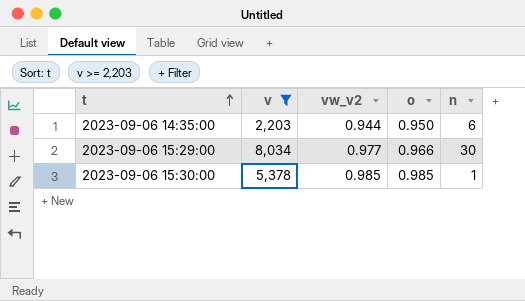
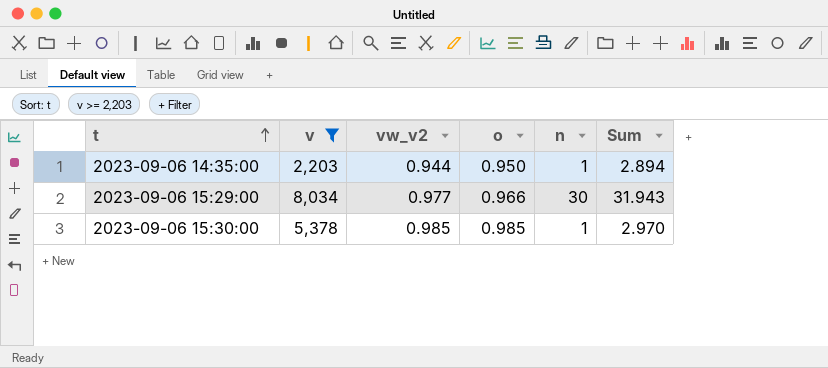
column Sum | formula: none -> [vw_v2] + [o] + [n]
2023-09-06 14:35:00 | n: 6 -> 1

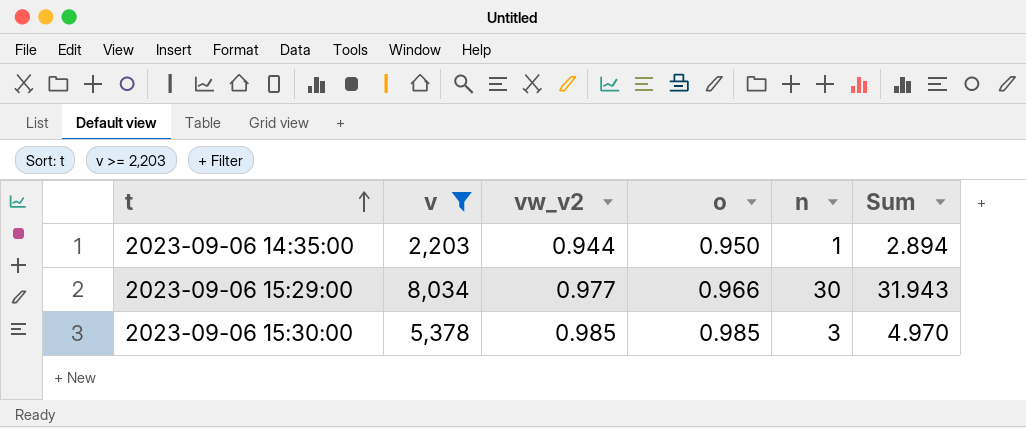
2023-09-06 15:30:00 | n: 1 -> 3
2023-09-06 15:30:00 | Sum: 2.970 -> 4.970

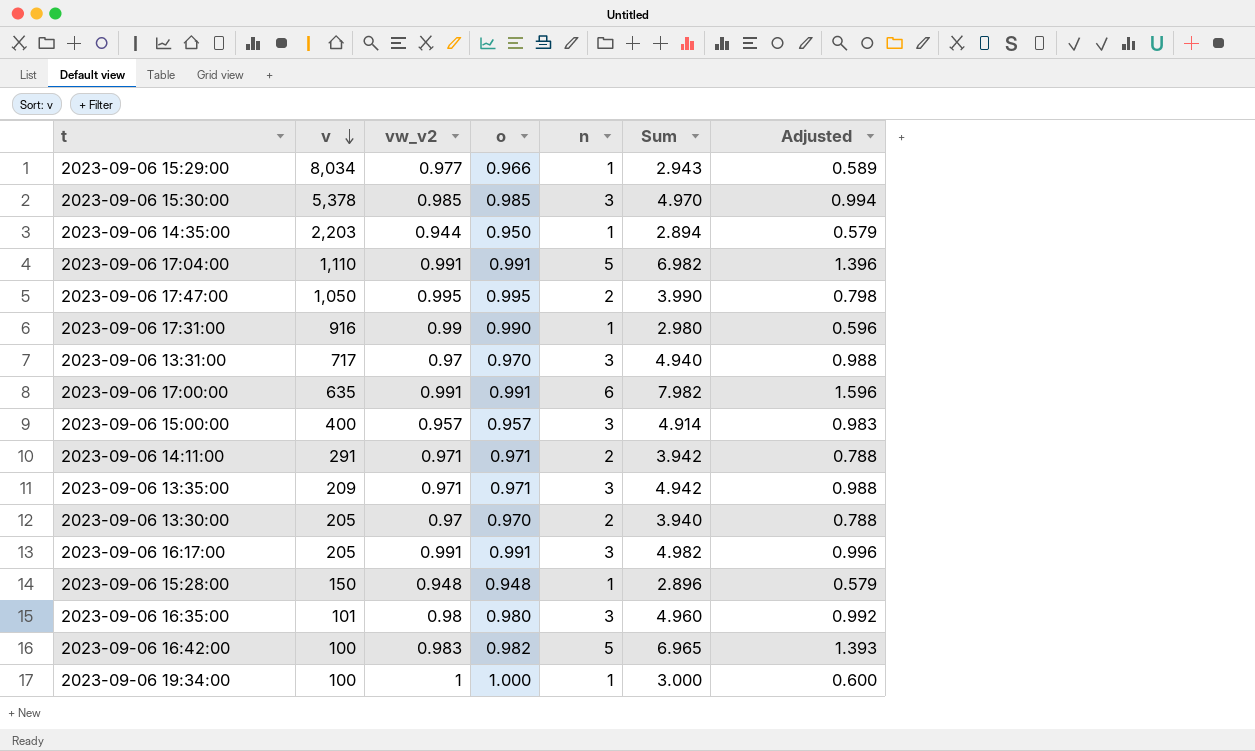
filter: v >= 2,203 -> none
row order: t ascending -> v descending
column Adjusted | formula: none -> [Sum] * 0.2
2023-09-06 15:29:00 | n: 30 -> 1
2023-09-06 15:29:00 | Sum: 31.943 -> 2.943

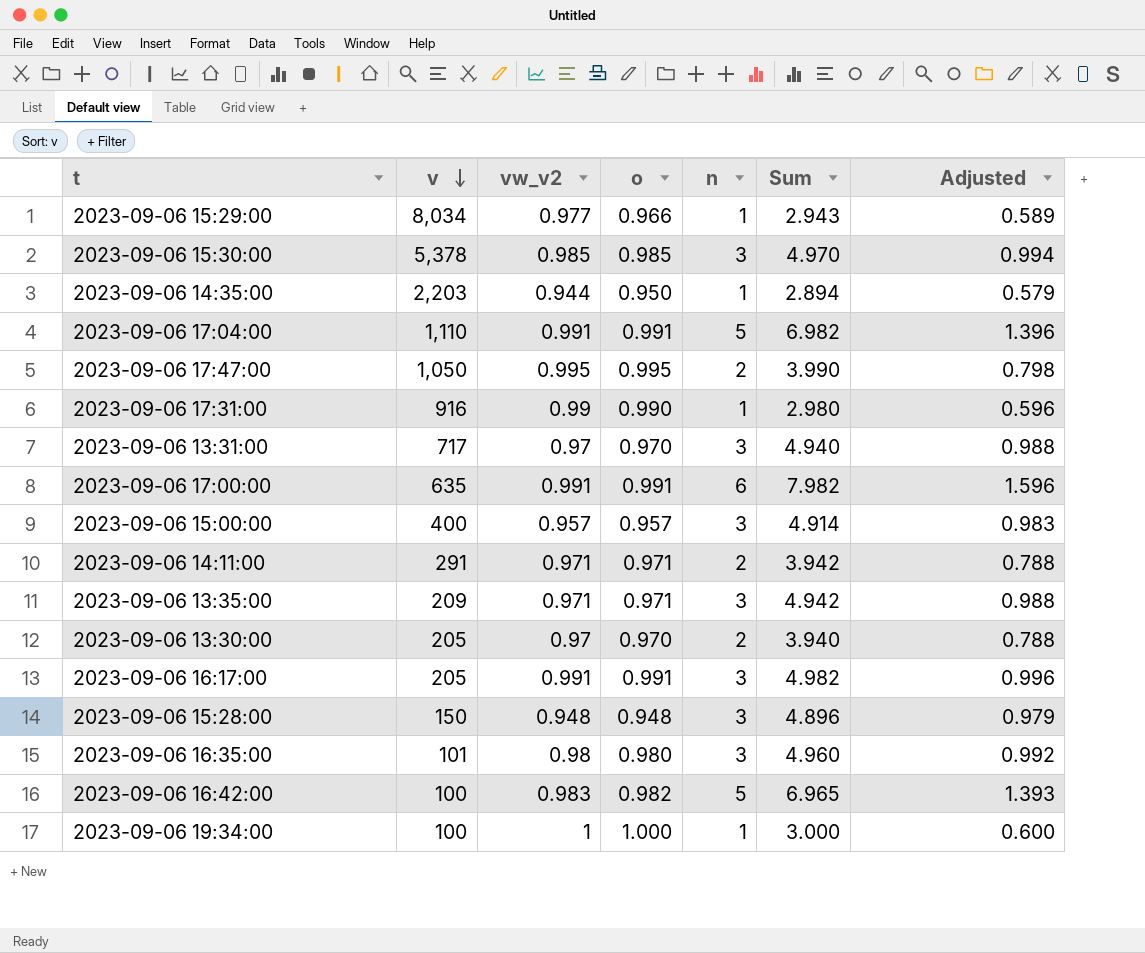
2023-09-06 15:28:00 | n: 1 -> 3
2023-09-06 15:28:00 | Sum: 2.896 -> 4.896
2023-09-06 15:28:00 | Adjusted: 0.579 -> 0.979

